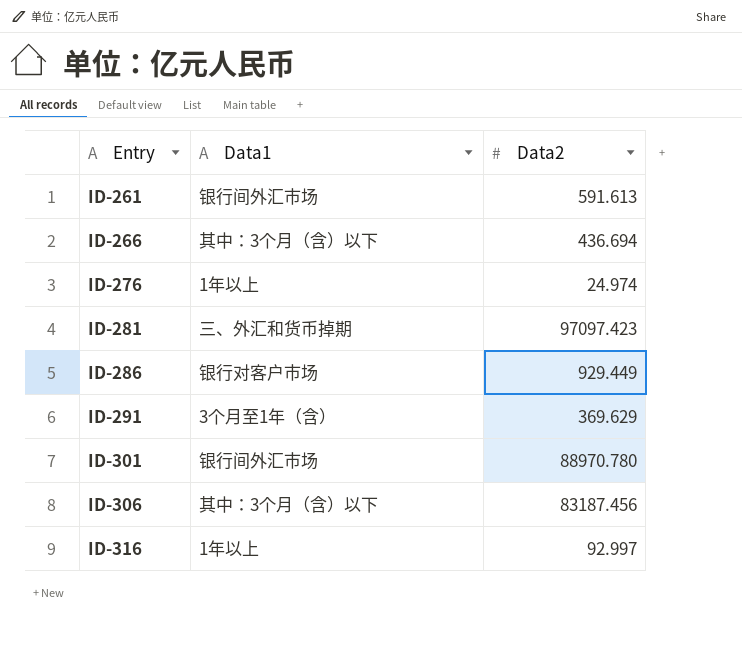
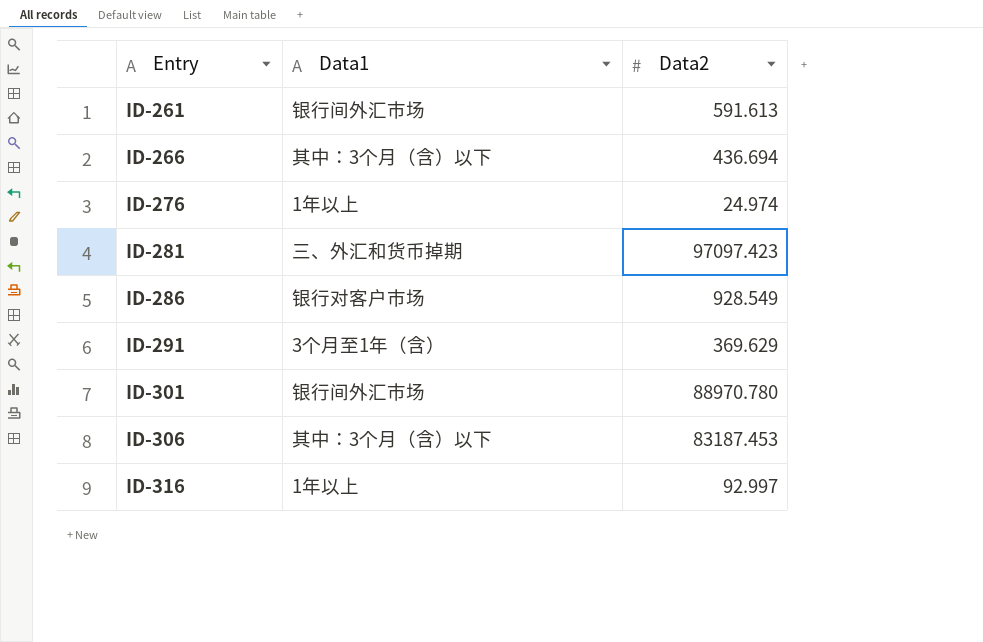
ID-286 | Data2: 929.449 -> 928.549
ID-306 | Data2: 83187.456 -> 83187.453

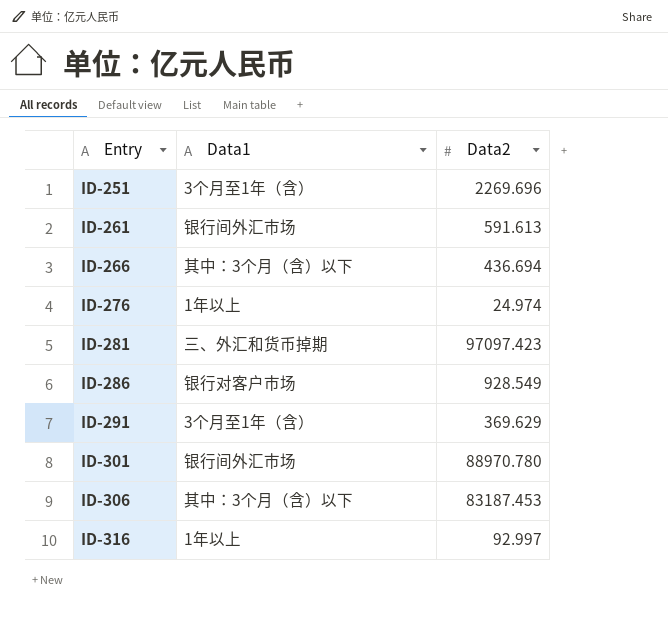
row ID-251: none -> 3个月至1年（含） | 2269.696

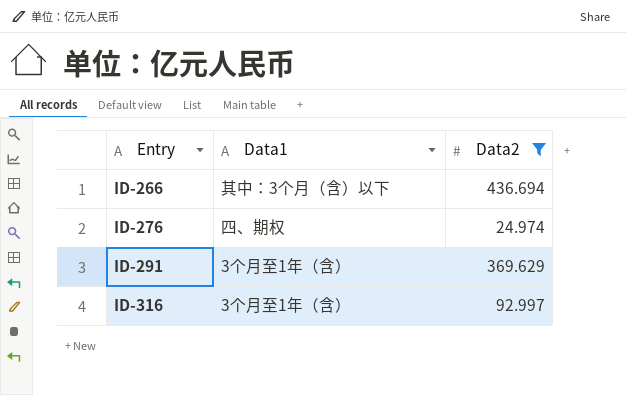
filter: none -> Data2 <= 436.694
ID-276 | Data1: 1年以上 -> 四、期权
ID-316 | Data1: 1年以上 -> 3个月至1年（含）

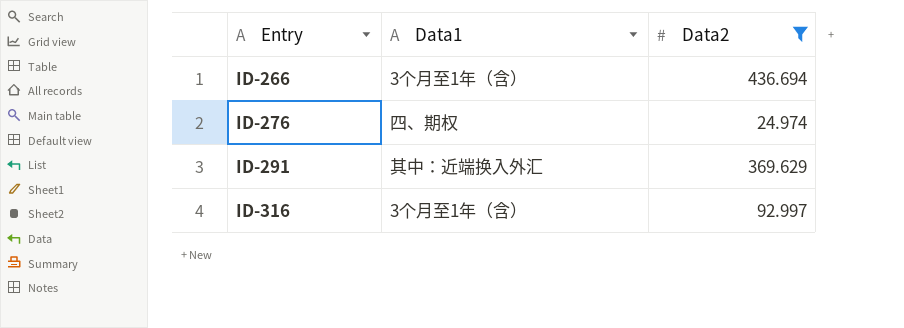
ID-266 | Data1: 其中：3个月（含）以下 -> 3个月至1年（含）
ID-291 | Data1: 3个月至1年（含） -> 其中：近端换入外汇

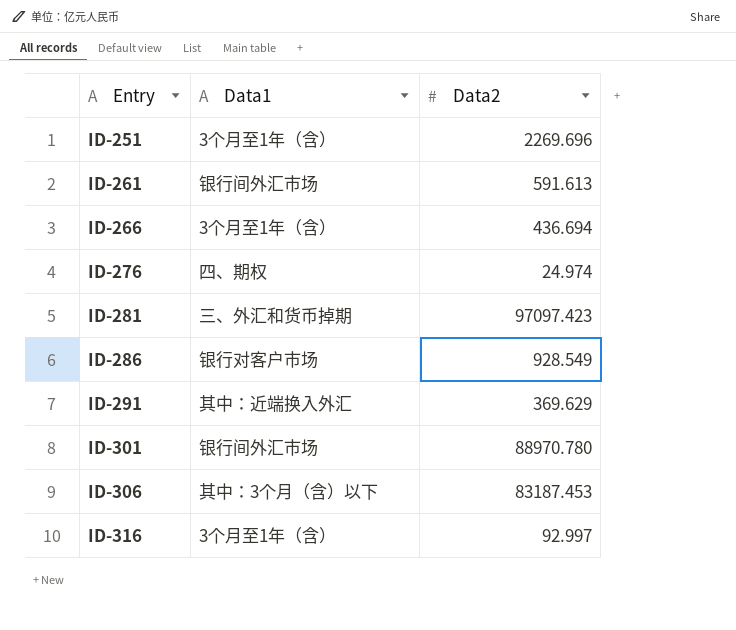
filter: Data2 <= 436.694 -> none

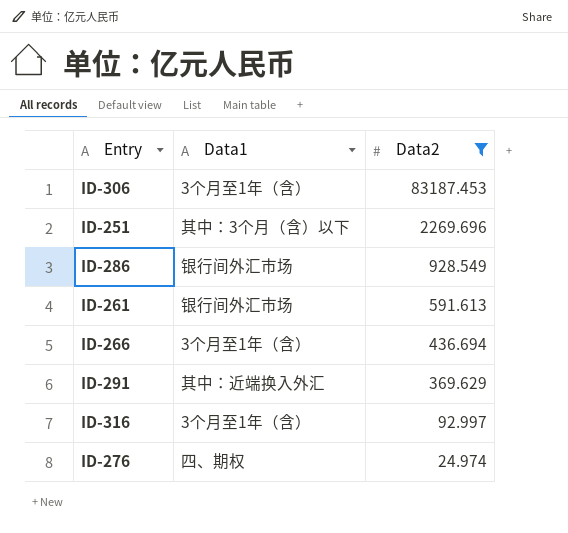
filter: none -> Data2 <= 83187.453
row order: Entry ascending -> Data2 descending
ID-306 | Data1: 其中：3个月（含）以下 -> 3个月至1年（含）
ID-251 | Data1: 3个月至1年（含） -> 其中：3个月（含）以下
ID-286 | Data1: 银行对客户市场 -> 银行间外汇市场

